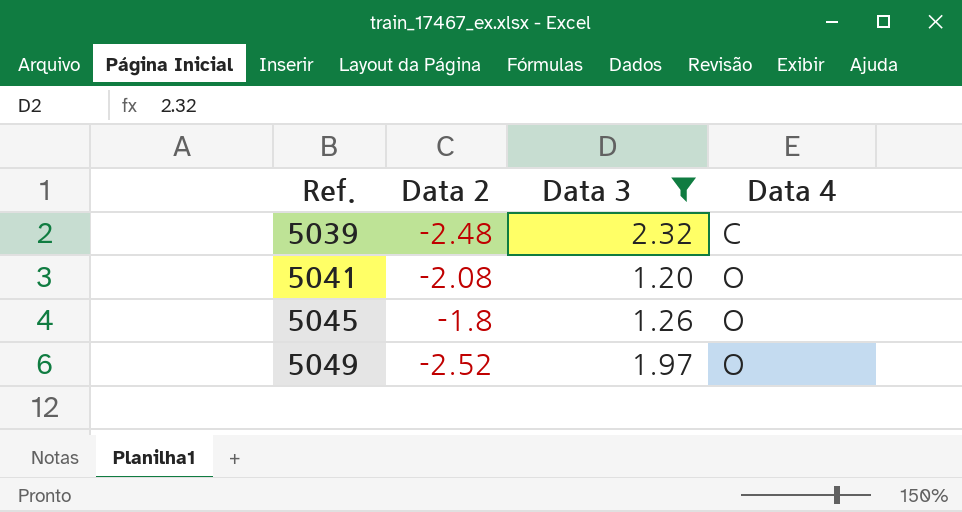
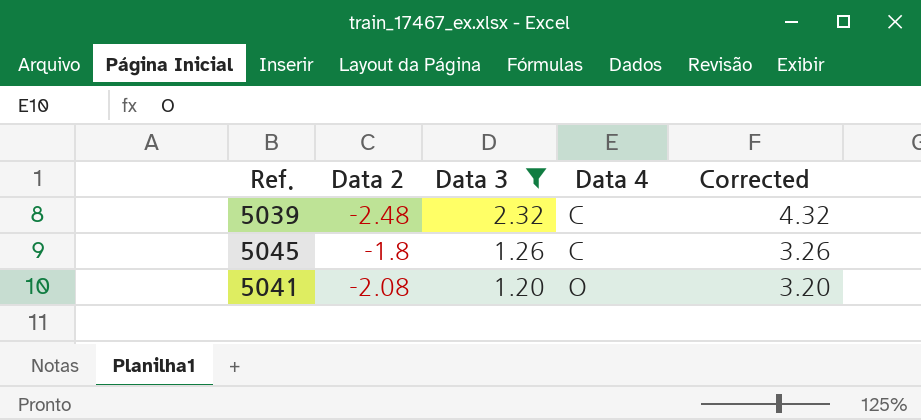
row order: Ref. ascending -> Data 3 descending
column Corrected | formula: none -> [Data 3] + 2
row 5049: -2.52 | 1.97 | O -> none
5045 | Data 4: O -> C

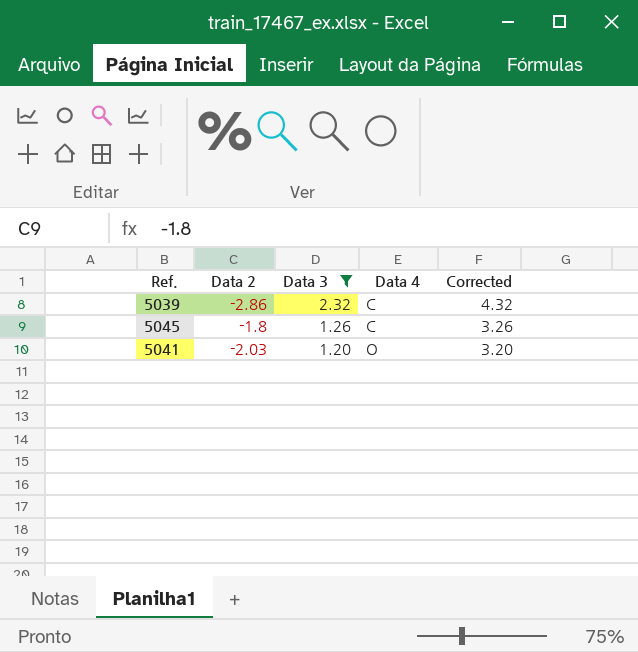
5039 | Data 2: -2.48 -> -2.86
5041 | Data 2: -2.08 -> -2.03

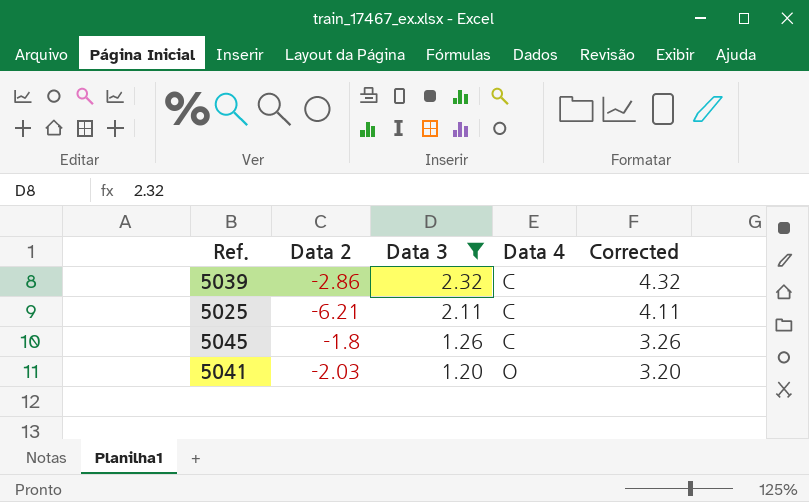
row 5025: none -> -6.21 | 2.11 | C | 4.11

